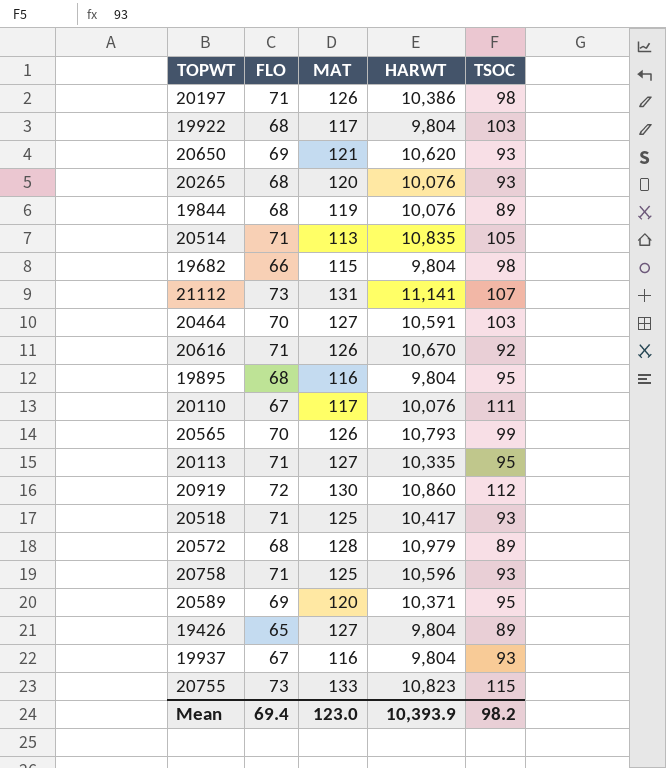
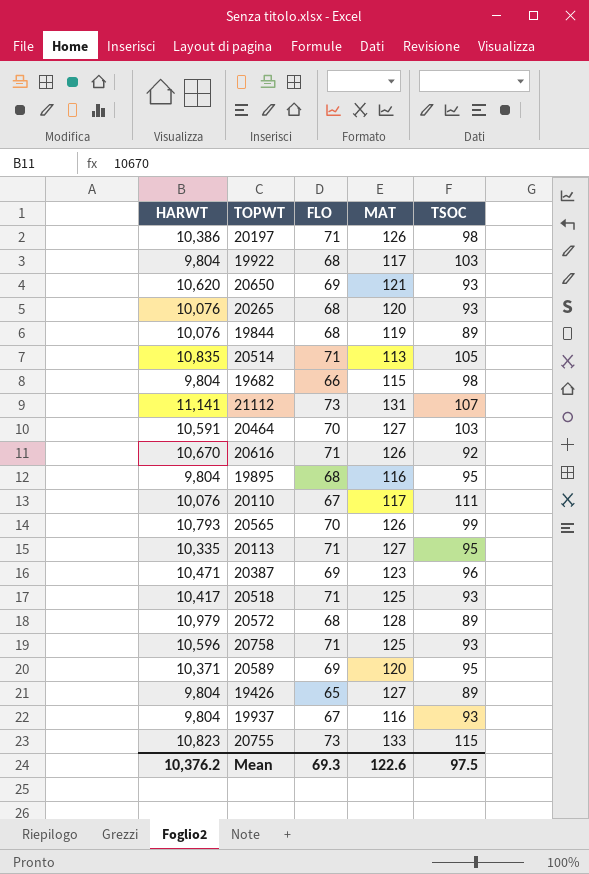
column HARWT | position: 4 -> 1
row 20919: 72 | 130 | 10,860 | 112 -> none
row 20387: none -> 10,471 | 69 | 123 | 96
Mean | HARWT: 10,393.9 -> 10,376.2
Mean | FLO: 69.4 -> 69.3
Mean | MAT: 123.0 -> 122.6
Mean | TSOC: 98.2 -> 97.5

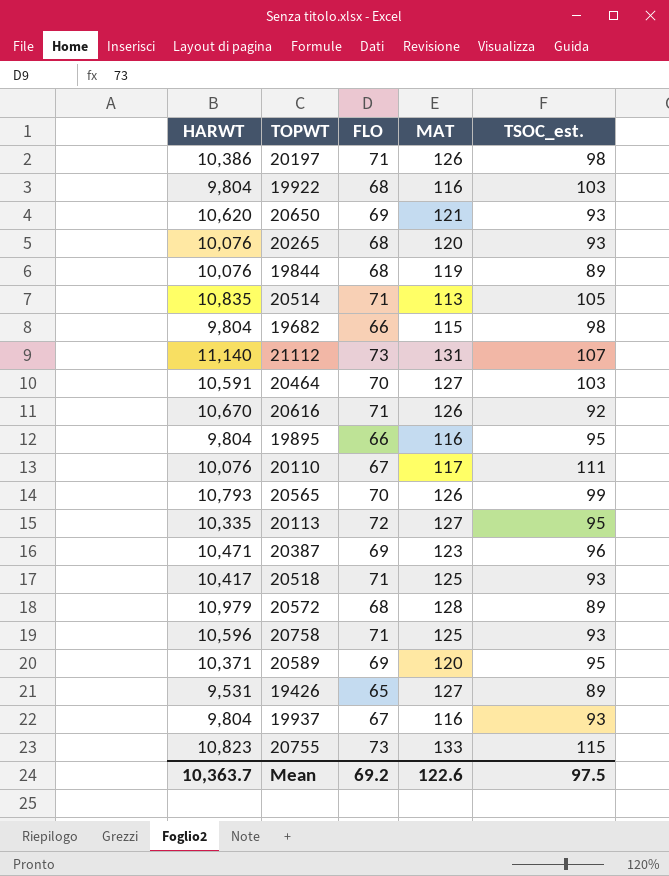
column name: TSOC -> TSOC_est.
19922 | MAT: 117 -> 116
21112 | HARWT: 11,141 -> 11,140
19895 | FLO: 68 -> 66
20113 | FLO: 71 -> 72
19426 | HARWT: 9,804 -> 9,531
Mean | HARWT: 10,376.2 -> 10,363.7
Mean | FLO: 69.3 -> 69.2

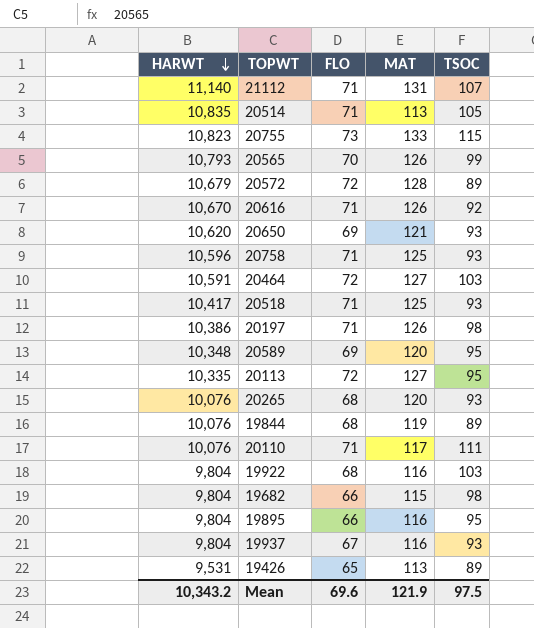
row order: none -> HARWT descending
column name: TSOC_est. -> TSOC
row 20387: 10,471 | 69 | 123 | 96 -> none
21112 | FLO: 73 -> 71
20572 | HARWT: 10,979 -> 10,679
20572 | FLO: 68 -> 72
20464 | FLO: 70 -> 72
20589 | HARWT: 10,371 -> 10,348
20110 | FLO: 67 -> 71
19426 | MAT: 127 -> 113
Mean | HARWT: 10,363.7 -> 10,343.2
Mean | FLO: 69.2 -> 69.6
Mean | MAT: 122.6 -> 121.9

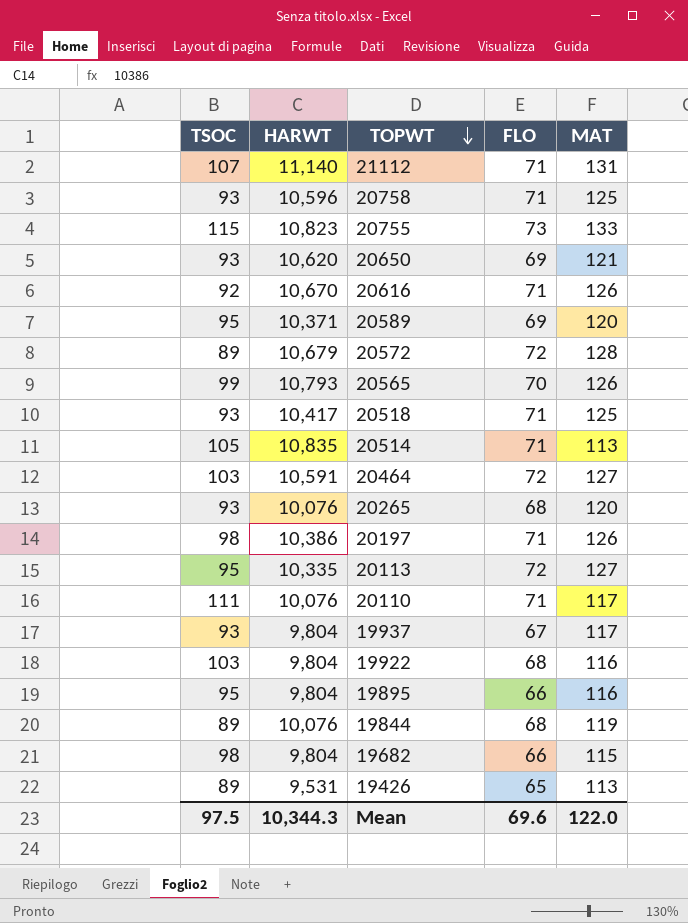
row order: HARWT descending -> TOPWT descending
column TSOC | position: 5 -> 1
20589 | HARWT: 10,348 -> 10,371
19937 | MAT: 116 -> 117
Mean | HARWT: 10,343.2 -> 10,344.3
Mean | MAT: 121.9 -> 122.0

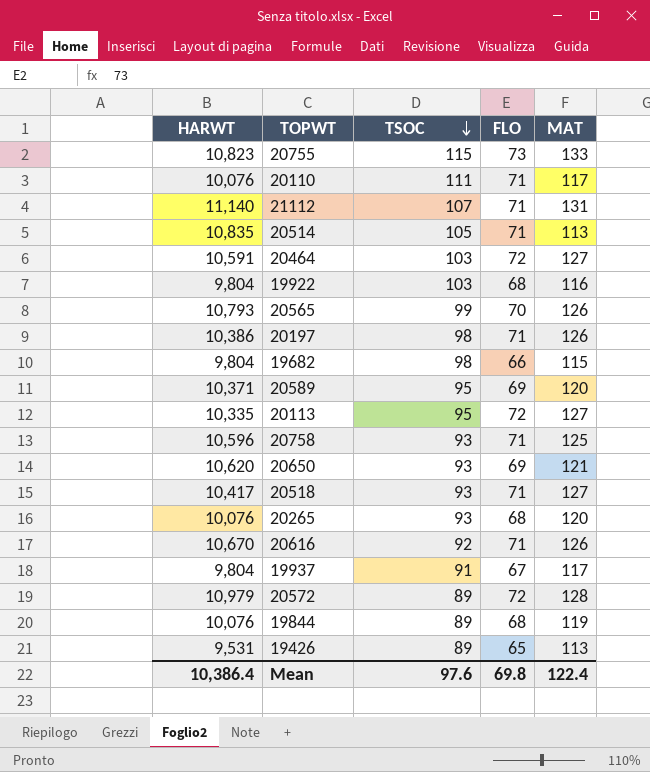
row order: TOPWT descending -> TSOC descending
column TSOC | position: 1 -> 3
row 19895: 95 | 9,804 | 66 | 116 -> none
20518 | MAT: 125 -> 127
19937 | TSOC: 93 -> 91
20572 | HARWT: 10,679 -> 10,979
Mean | HARWT: 10,344.3 -> 10,386.4
Mean | TSOC: 97.5 -> 97.6
Mean | FLO: 69.6 -> 69.8
Mean | MAT: 122.0 -> 122.4

